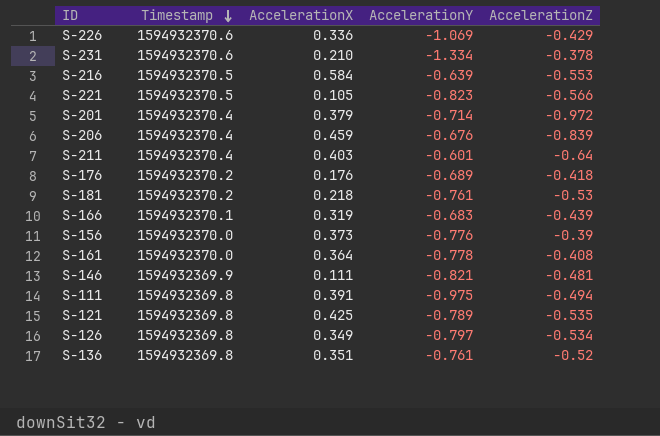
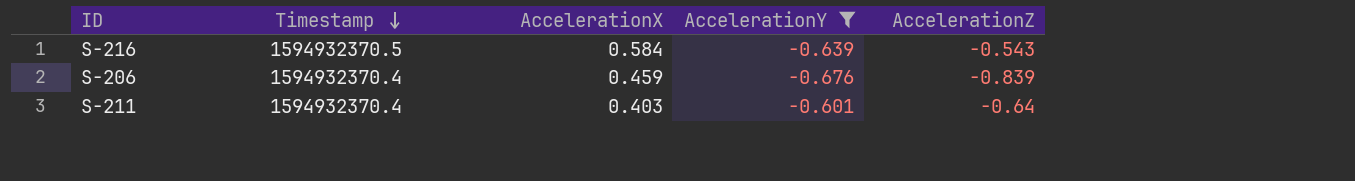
filter: none -> AccelerationY >= -0.676
S-216 | AccelerationZ: -0.553 -> -0.543

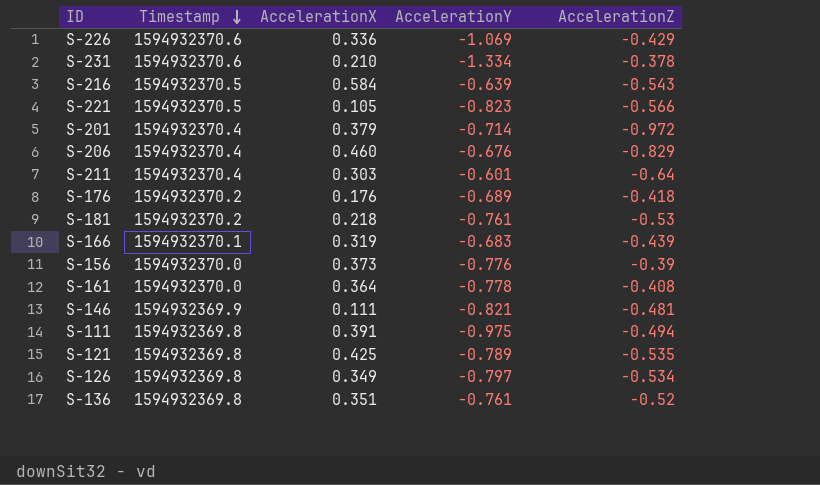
filter: AccelerationY >= -0.676 -> none
S-206 | AccelerationX: 0.459 -> 0.460
S-206 | AccelerationZ: -0.839 -> -0.829
S-211 | AccelerationX: 0.403 -> 0.303

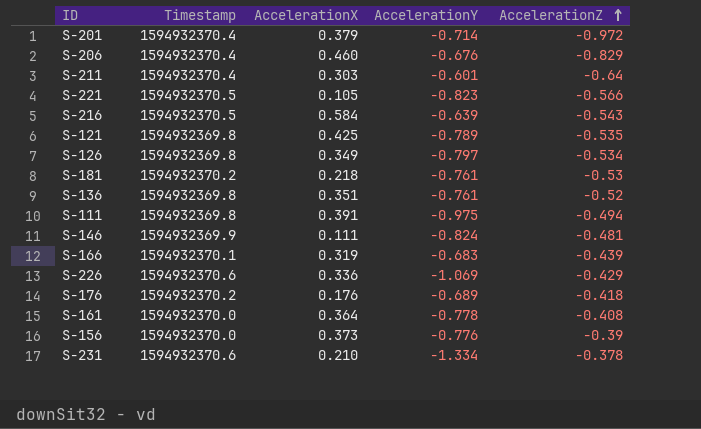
row order: Timestamp descending -> AccelerationZ ascending
S-146 | AccelerationY: -0.821 -> -0.824

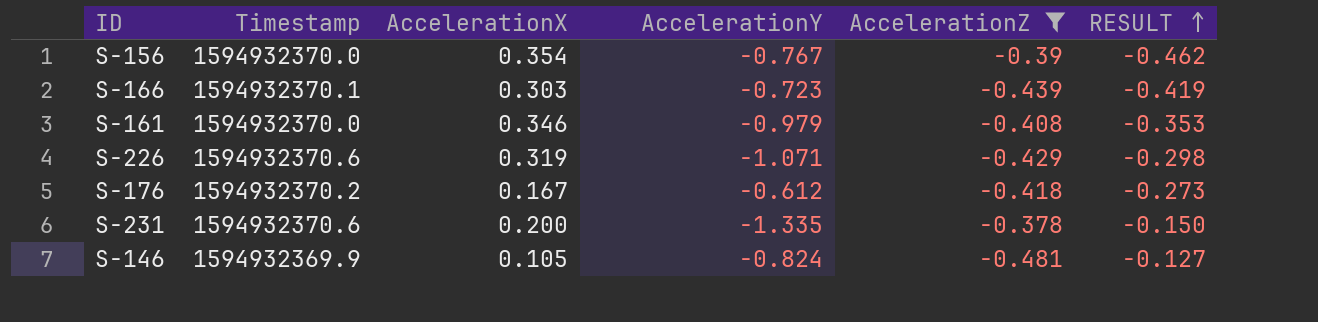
filter: none -> AccelerationZ >= -0.481
row order: AccelerationZ ascending -> RESULT ascending
column RESULT | formula: none -> [AccelerationX] / [AccelerationY]
S-156 | AccelerationX: 0.373 -> 0.354
S-156 | AccelerationY: -0.776 -> -0.767
S-166 | AccelerationX: 0.319 -> 0.303
S-166 | AccelerationY: -0.683 -> -0.723
S-161 | AccelerationX: 0.364 -> 0.346
S-161 | AccelerationY: -0.778 -> -0.979
S-226 | AccelerationX: 0.336 -> 0.319
S-226 | AccelerationY: -1.069 -> -1.071
S-176 | AccelerationX: 0.176 -> 0.167
S-176 | AccelerationY: -0.689 -> -0.612
S-231 | AccelerationX: 0.210 -> 0.200
S-231 | AccelerationY: -1.334 -> -1.335
S-146 | AccelerationX: 0.111 -> 0.105

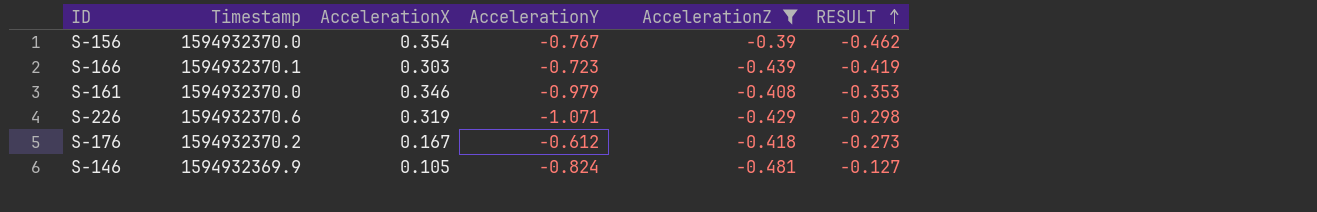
row S-231: 1594932370.6 | 0.200 | -1.335 | -0.378 | -0.150 -> none

